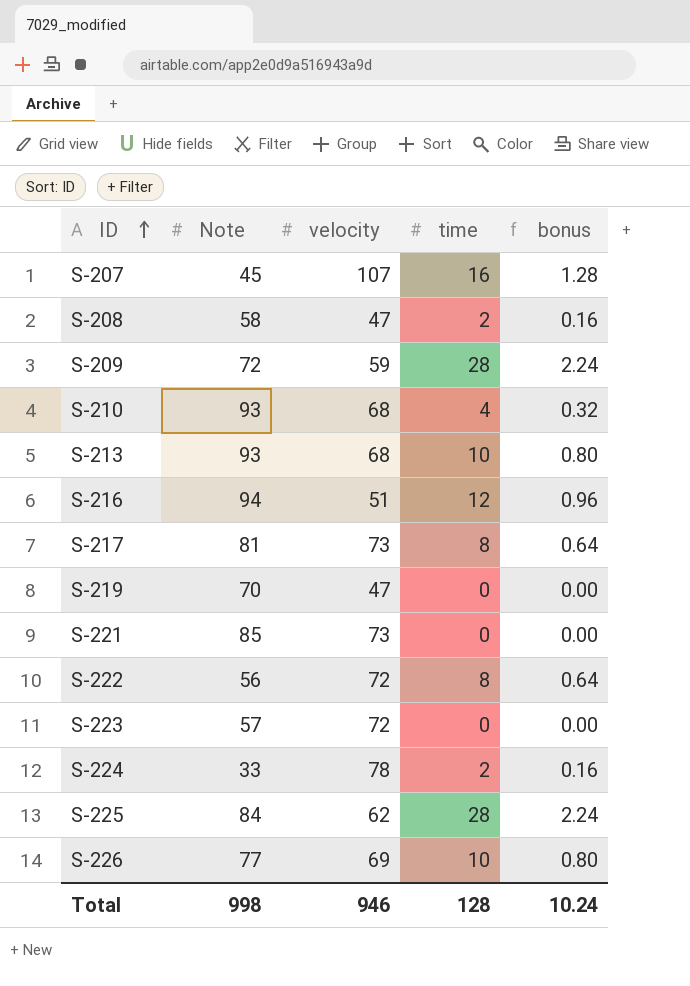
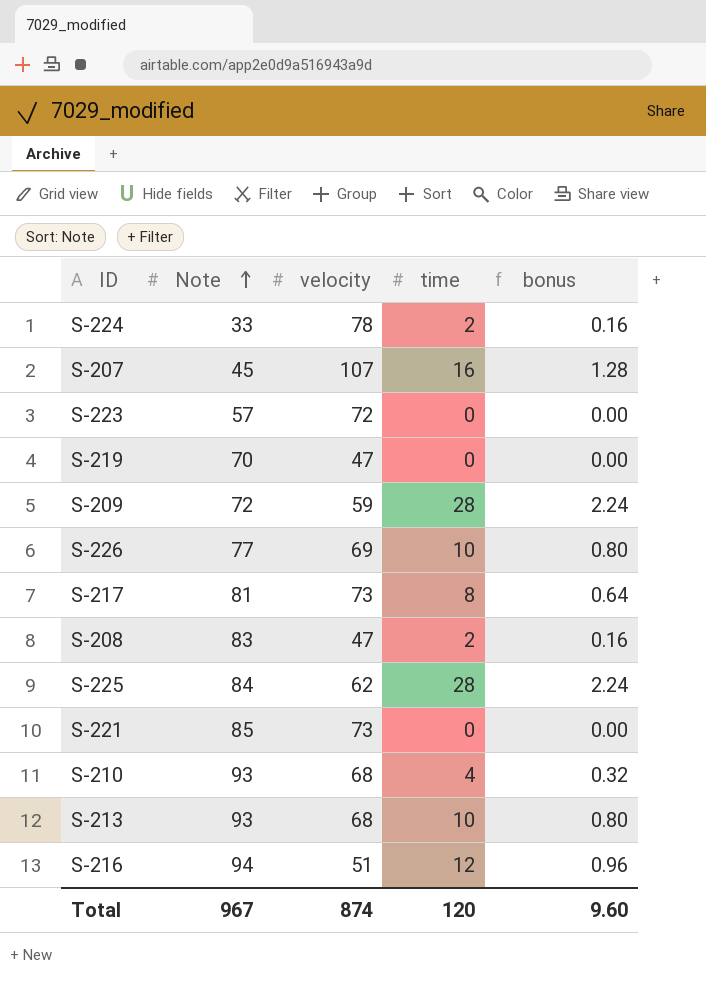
row order: ID ascending -> Note ascending
row S-222: 56 | 72 | 8 | 0.64 -> none
S-208 | Note: 58 -> 83
Total | Note: 998 -> 967
Total | velocity: 946 -> 874
Total | time: 128 -> 120
Total | bonus: 10.24 -> 9.60

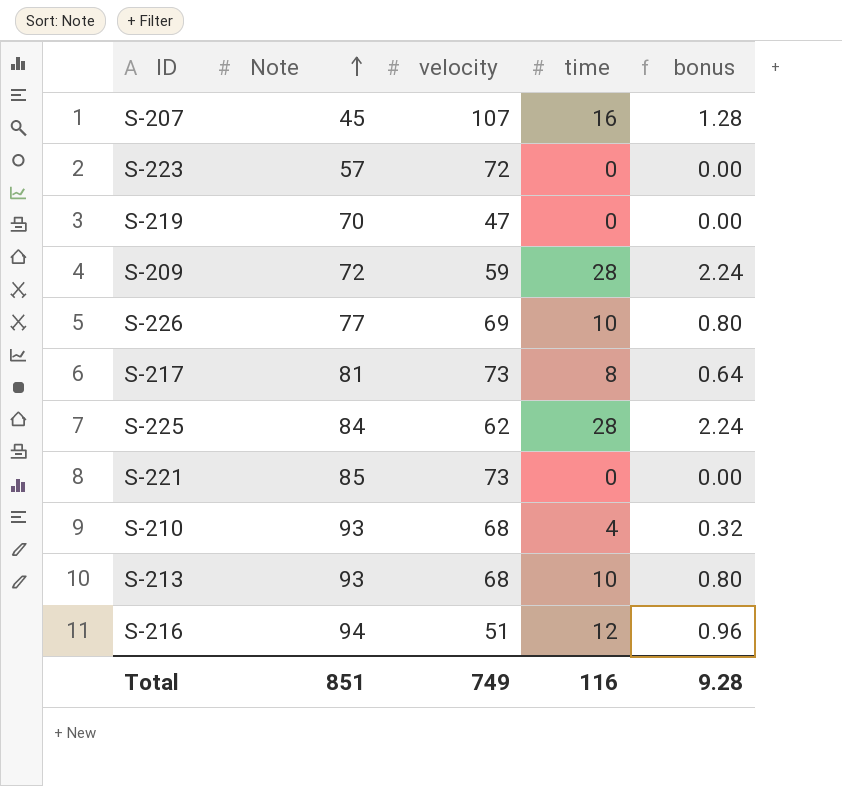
row S-224: 33 | 78 | 2 | 0.16 -> none
row S-208: 83 | 47 | 2 | 0.16 -> none
Total | Note: 967 -> 851
Total | velocity: 874 -> 749
Total | time: 120 -> 116
Total | bonus: 9.60 -> 9.28

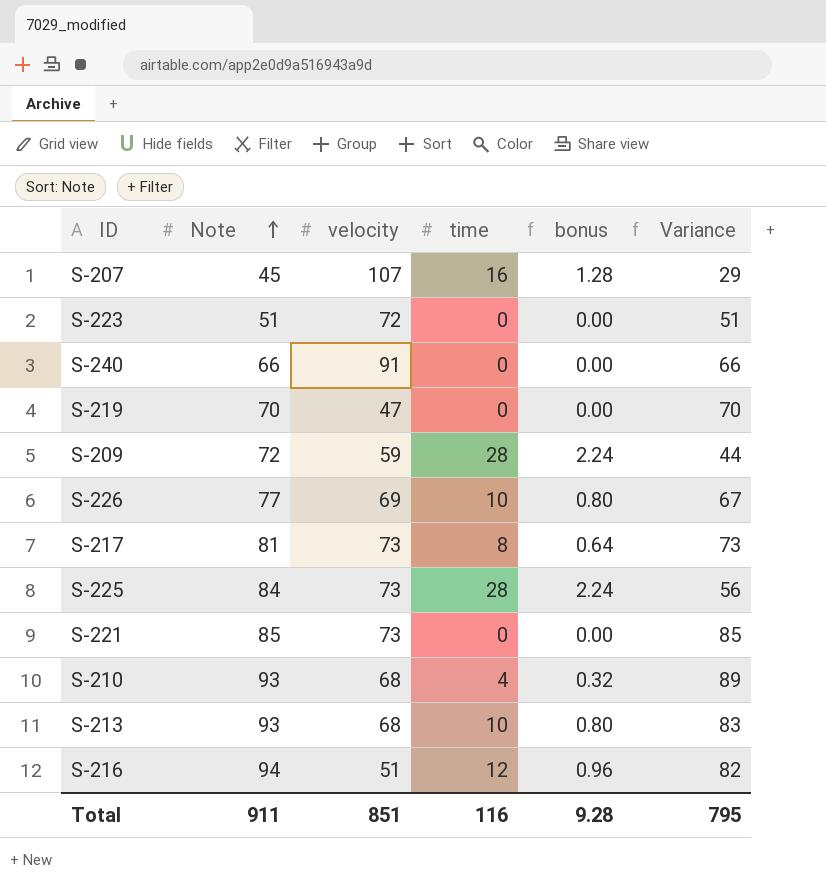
column Variance | formula: none -> [Note] - [time]
S-223 | Note: 57 -> 51
row S-240: none -> 66 | 91 | 0 | 0.00 | 66
S-225 | velocity: 62 -> 73
Total | Note: 851 -> 911
Total | velocity: 749 -> 851

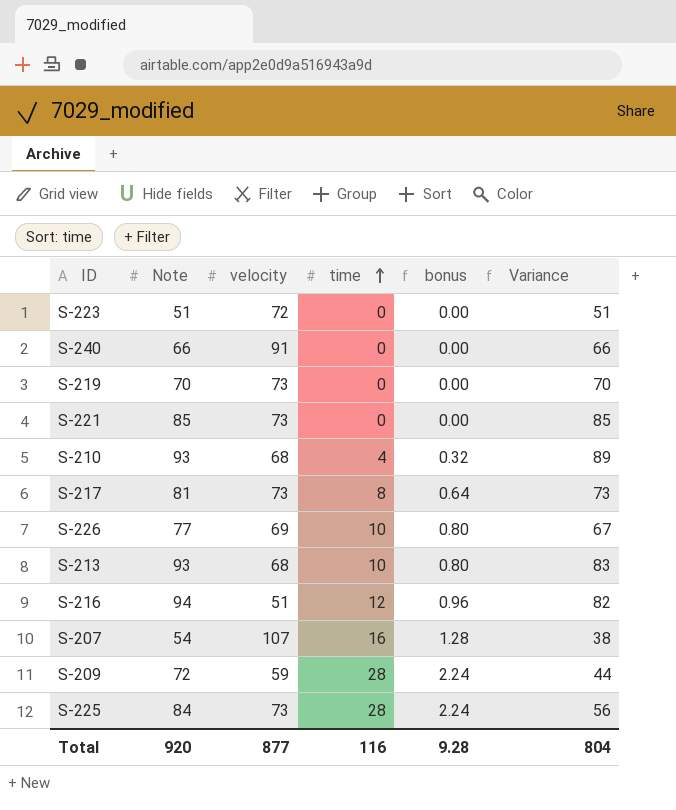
row order: Note ascending -> time ascending
S-219 | velocity: 47 -> 73
S-207 | Note: 45 -> 54
S-207 | Variance: 29 -> 38
Total | Note: 911 -> 920
Total | velocity: 851 -> 877
Total | Variance: 795 -> 804

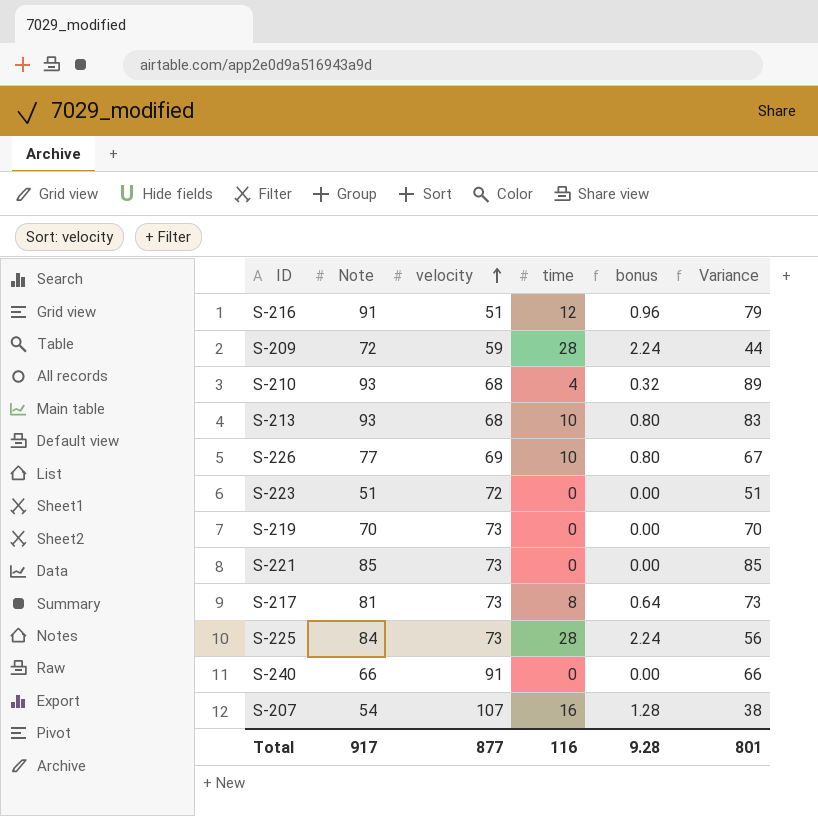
row order: time ascending -> velocity ascending
S-216 | Note: 94 -> 91
S-216 | Variance: 82 -> 79
Total | Note: 920 -> 917
Total | Variance: 804 -> 801

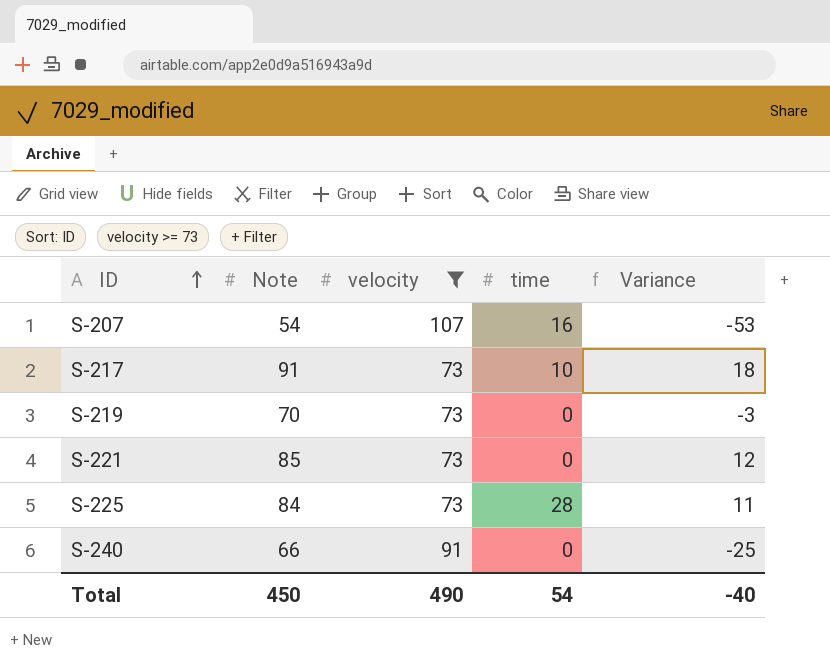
filter: none -> velocity >= 73
row order: velocity ascending -> ID ascending
column bonus | formula: [time] * 0.08 -> none
column Variance | formula: [Note] - [time] -> [Note] - [velocity]
S-217 | Note: 81 -> 91
S-217 | time: 8 -> 10
Total | Note: 917 -> 450
Total | velocity: 877 -> 490
Total | time: 116 -> 54
Total | Variance: 801 -> -40

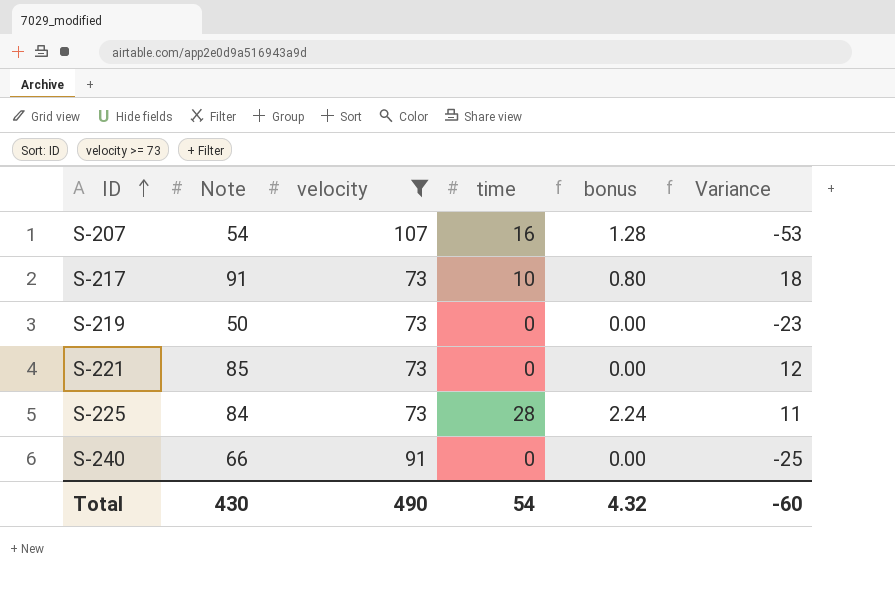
column bonus | formula: none -> [time] * 0.08
S-219 | Note: 70 -> 50
S-219 | Variance: -3 -> -23
Total | Note: 450 -> 430
Total | Variance: -40 -> -60

